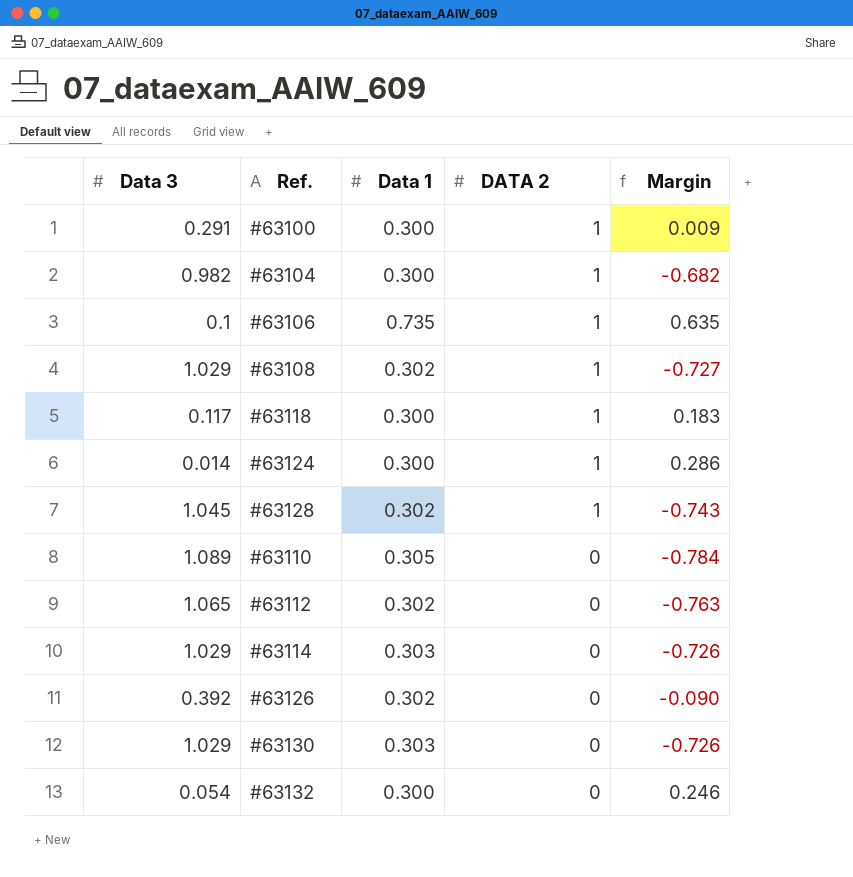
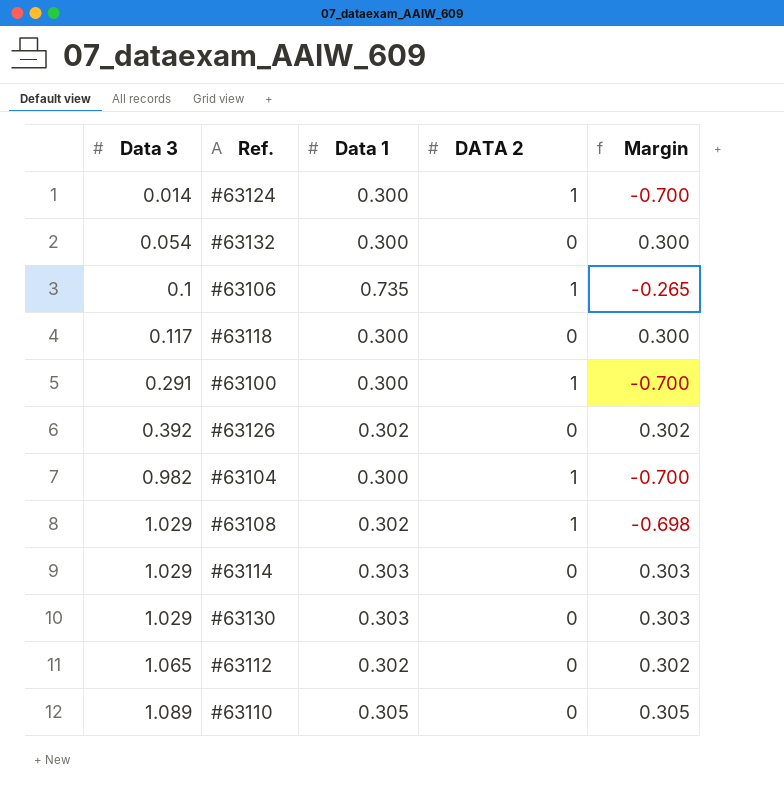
row order: DATA 2 descending -> Data 3 ascending
column Margin | formula: [Data 1] - [Data 3] -> [Data 1] - [DATA 2]
row #63128: 1.045 | 0.302 | 1 | -0.743 -> none
#63118 | DATA 2: 1 -> 0

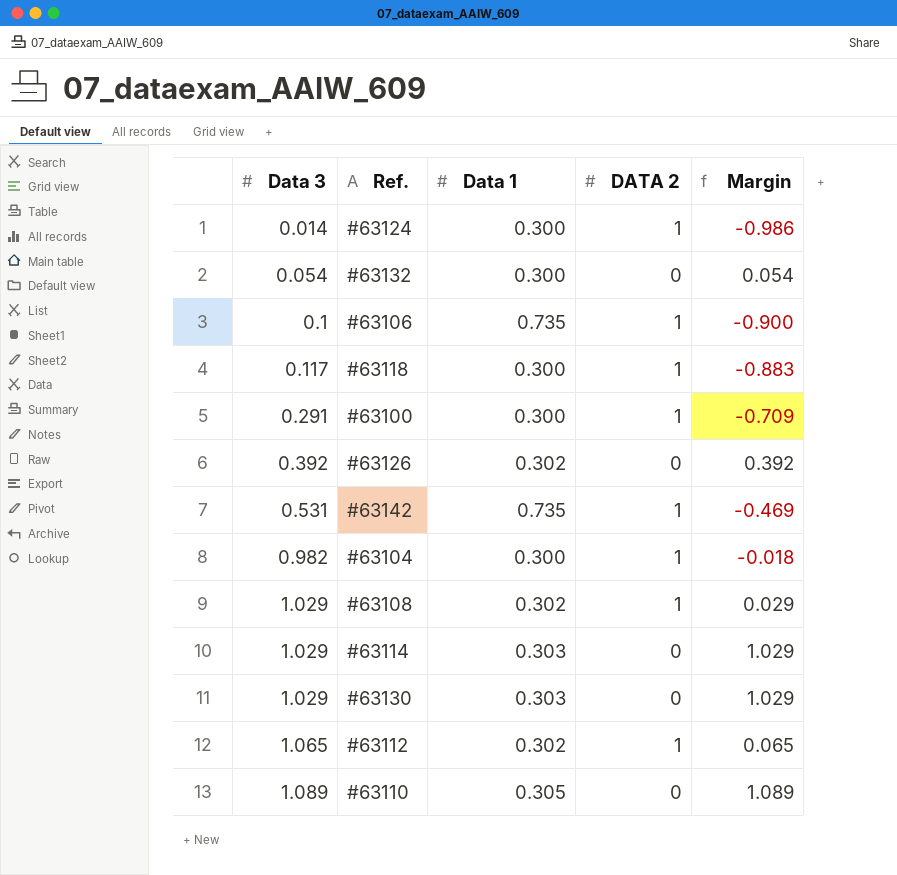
column Margin | formula: [Data 1] - [DATA 2] -> [Data 3] - [DATA 2]
#63118 | DATA 2: 0 -> 1
row #63142: none -> 0.531 | 0.735 | 1 | -0.469
#63112 | DATA 2: 0 -> 1

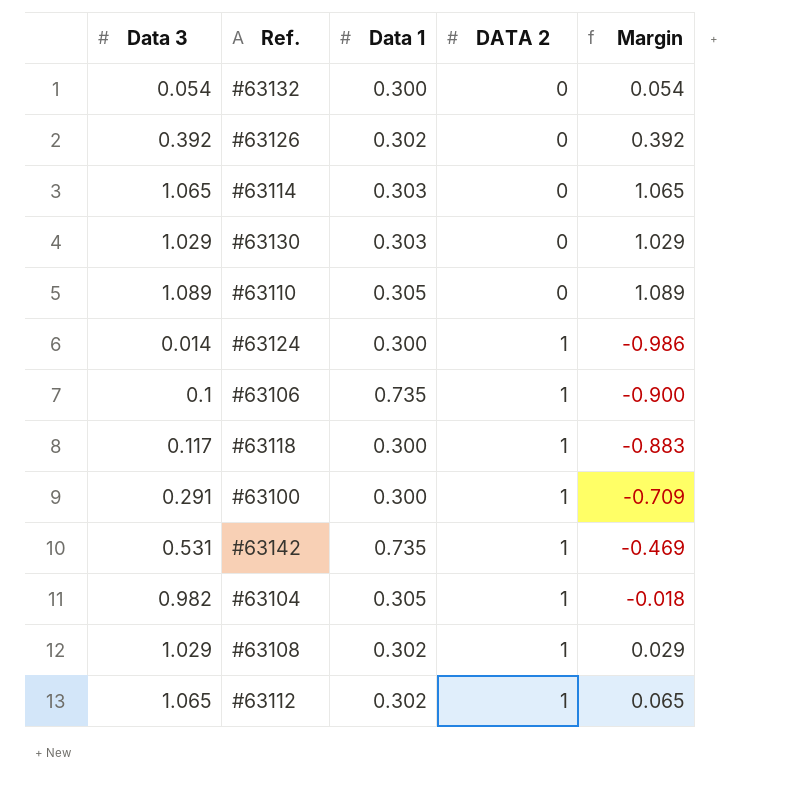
row order: Data 3 ascending -> DATA 2 ascending
#63114 | Data 3: 1.029 -> 1.065
#63114 | Margin: 1.029 -> 1.065
#63104 | Data 1: 0.300 -> 0.305

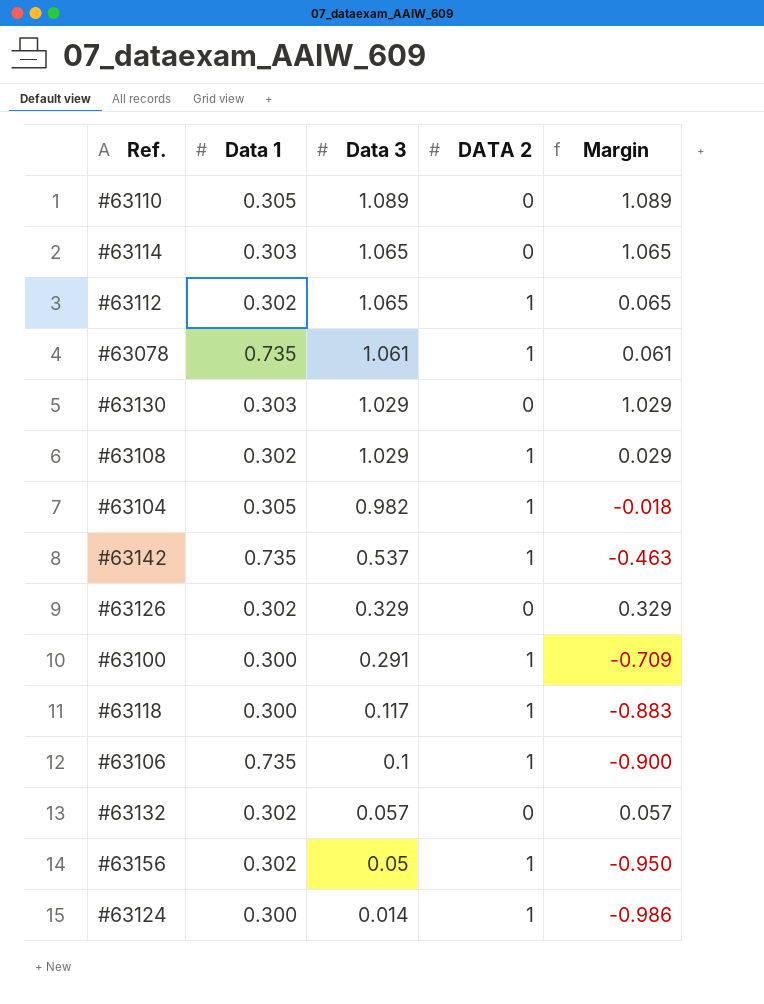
row order: DATA 2 ascending -> Data 3 descending
column Data 3 | position: 1 -> 3
row #63078: none -> 0.735 | 1.061 | 1 | 0.061
#63142 | Data 3: 0.531 -> 0.537
#63142 | Margin: -0.469 -> -0.463
#63126 | Data 3: 0.392 -> 0.329
#63126 | Margin: 0.392 -> 0.329
#63132 | Data 1: 0.300 -> 0.302
#63132 | Data 3: 0.054 -> 0.057
#63132 | Margin: 0.054 -> 0.057
row #63156: none -> 0.302 | 0.05 | 1 | -0.950

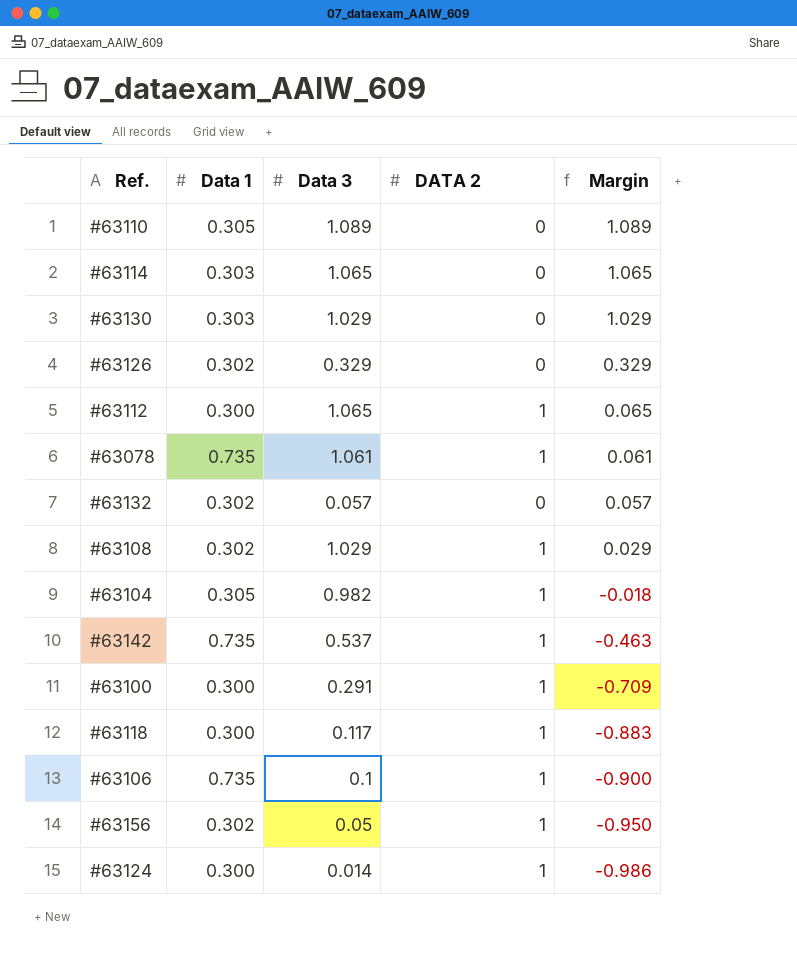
row order: Data 3 descending -> Margin descending
#63112 | Data 1: 0.302 -> 0.300

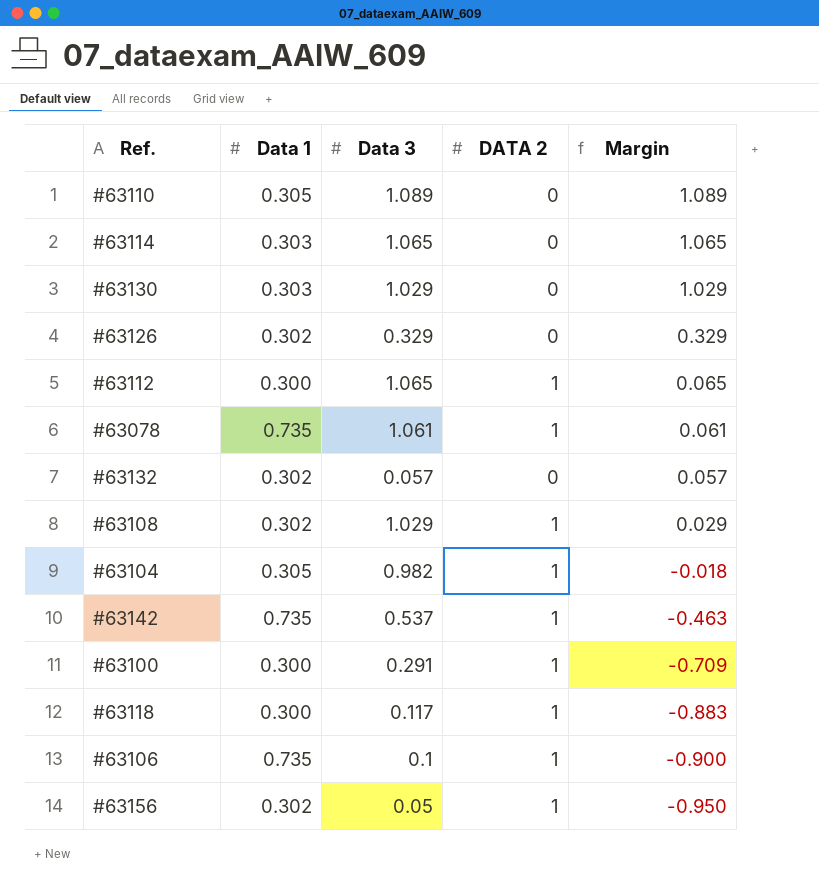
row #63124: 0.300 | 0.014 | 1 | -0.986 -> none

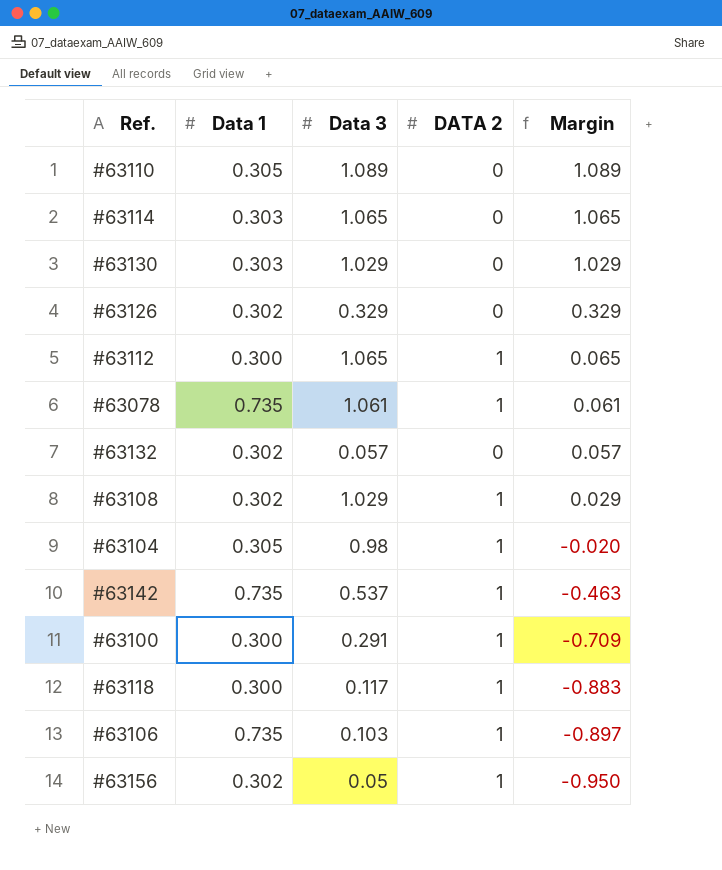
#63104 | Data 3: 0.982 -> 0.98
#63104 | Margin: -0.018 -> -0.020
#63106 | Data 3: 0.1 -> 0.103
#63106 | Margin: -0.900 -> -0.897

